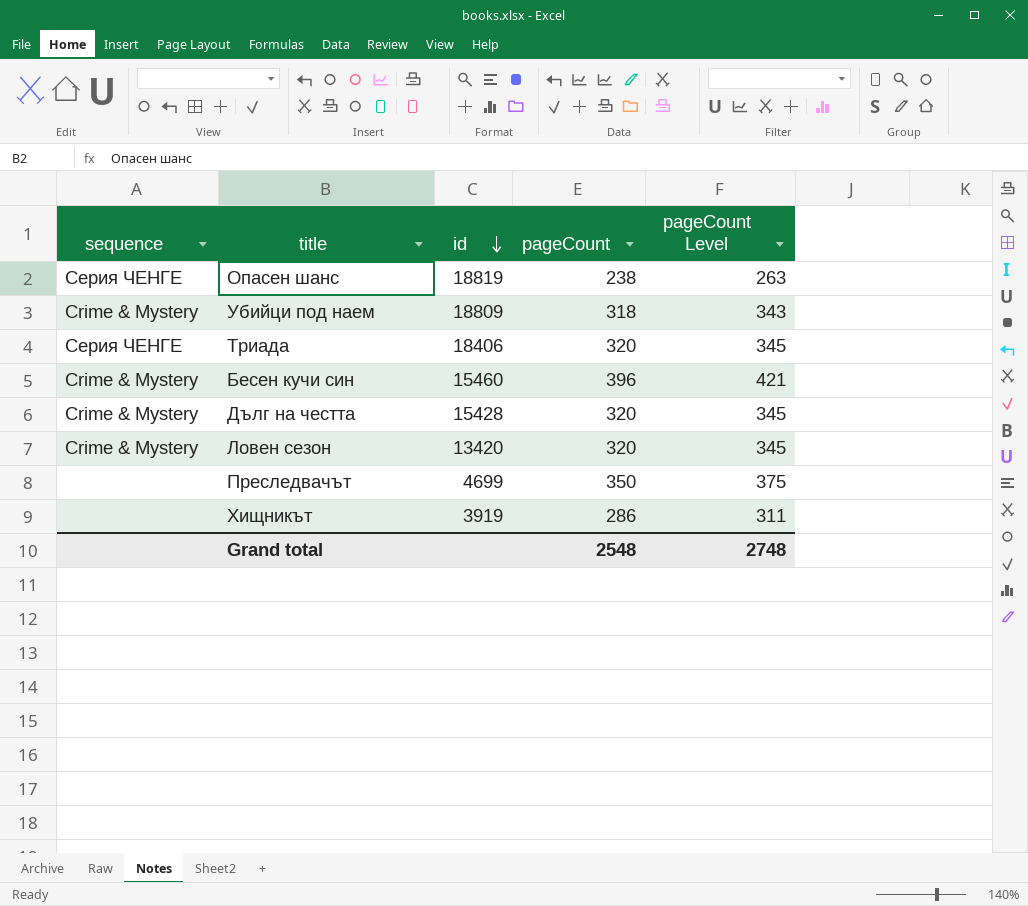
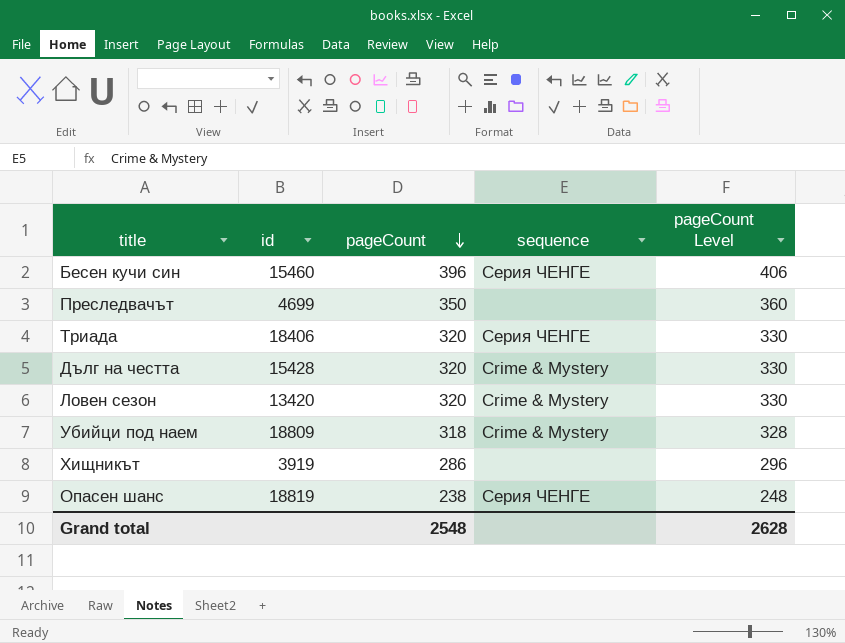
row order: id descending -> pageCount descending
column sequence | position: 1 -> 4
column pageCount Level | formula: [pageCount] + 25 -> [pageCount] + 10
Бесен кучи син | sequence: Crime & Mystery -> Серия ЧЕНГЕ
Grand total | pageCount Level: 2748 -> 2628

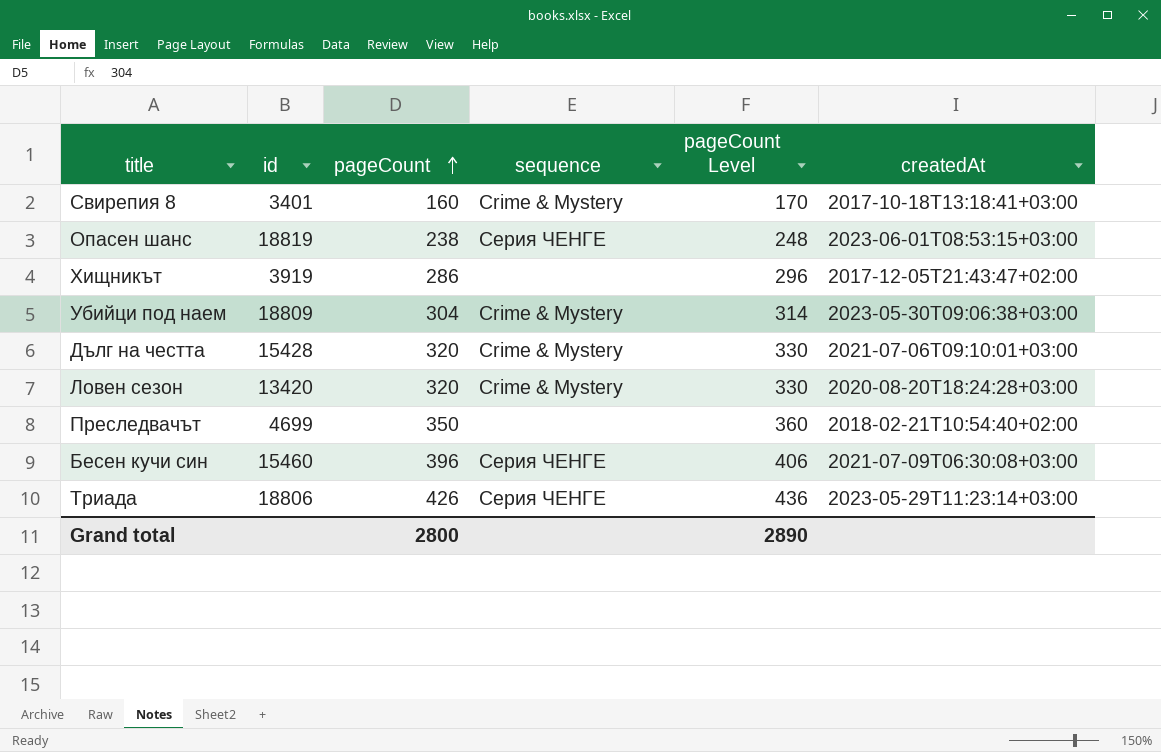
row order: pageCount descending -> pageCount ascending
column createdAt | position: none -> 6
row Свирепия 8: none -> 3401 | 160 | Crime & Mystery | 170 | 2017-10-18T13:18:41+03:00
Убийци под наем | pageCount: 318 -> 304
Убийци под наем | pageCount Level: 328 -> 314
Триада | id: 18406 -> 18806
Триада | pageCount: 320 -> 426
Триада | pageCount Level: 330 -> 436
Grand total | pageCount: 2548 -> 2800
Grand total | pageCount Level: 2628 -> 2890

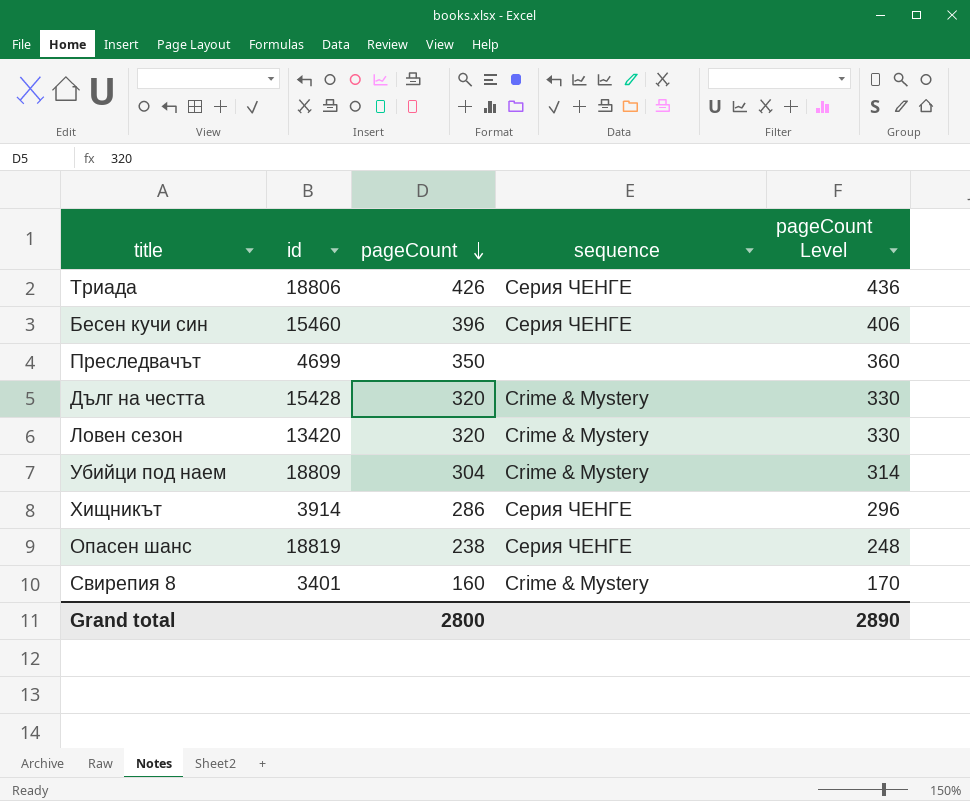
row order: pageCount ascending -> pageCount descending
column createdAt | position: 6 -> none
Хищникът | id: 3919 -> 3914
Хищникът | sequence: none -> Серия ЧЕНГЕ

